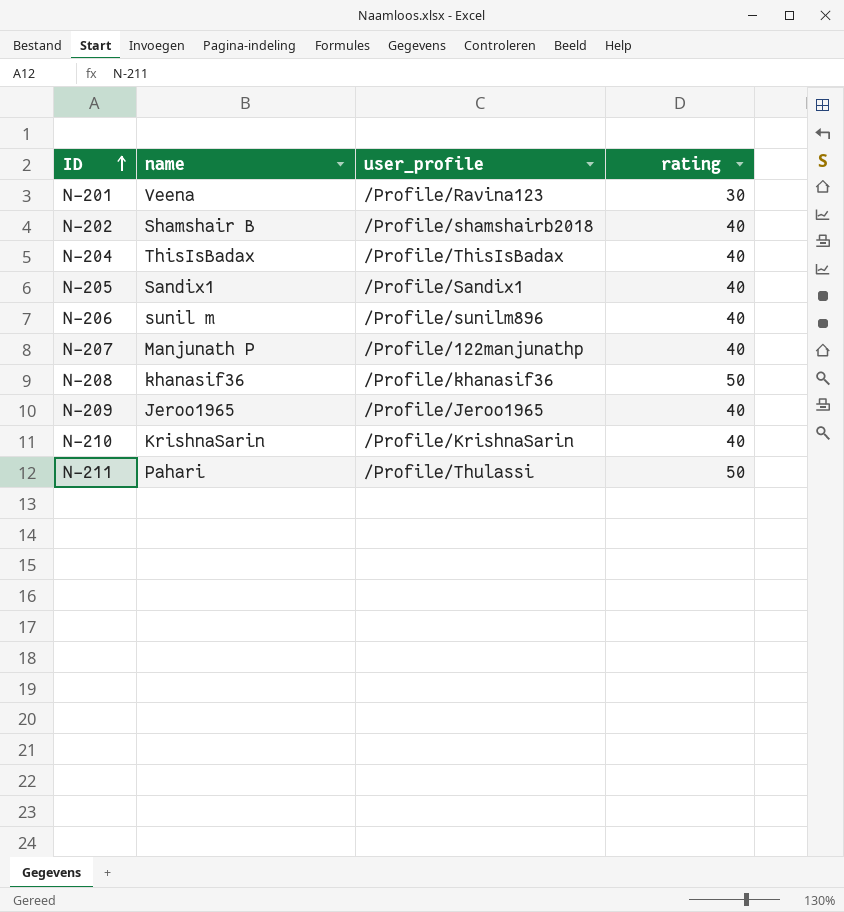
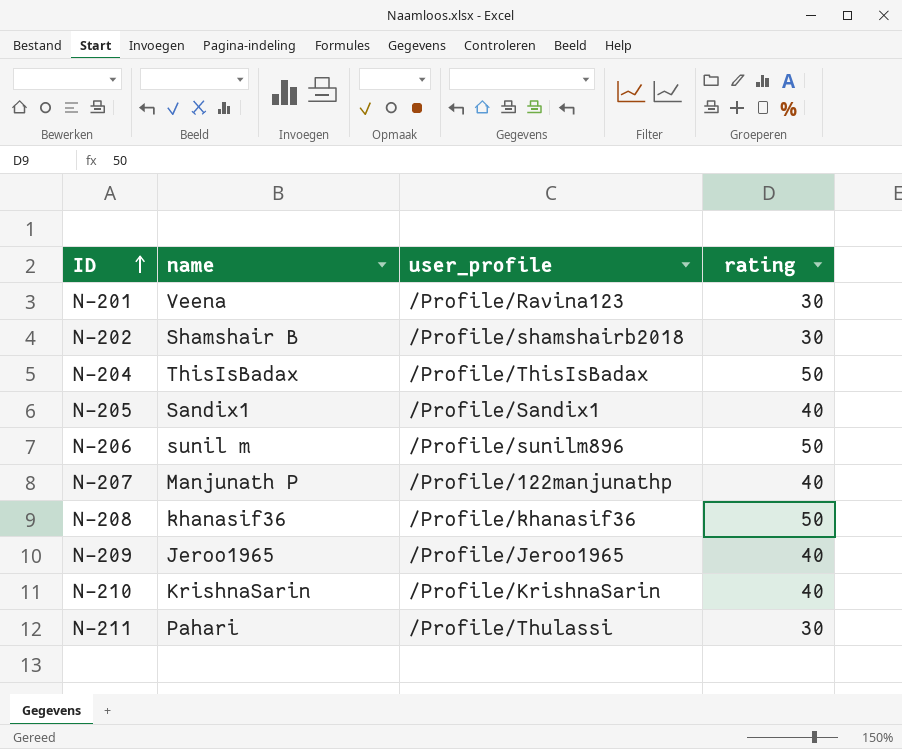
N-202 | rating: 40 -> 30
N-204 | rating: 40 -> 50
N-206 | rating: 40 -> 50
N-211 | rating: 50 -> 30

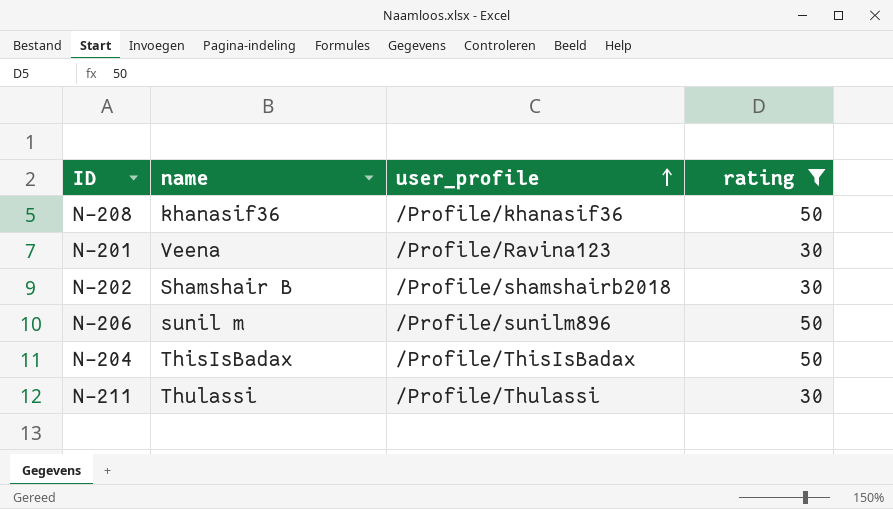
filter: none -> rating != 40
row order: ID ascending -> user_profile ascending
N-211 | name: Pahari -> Thulassi

